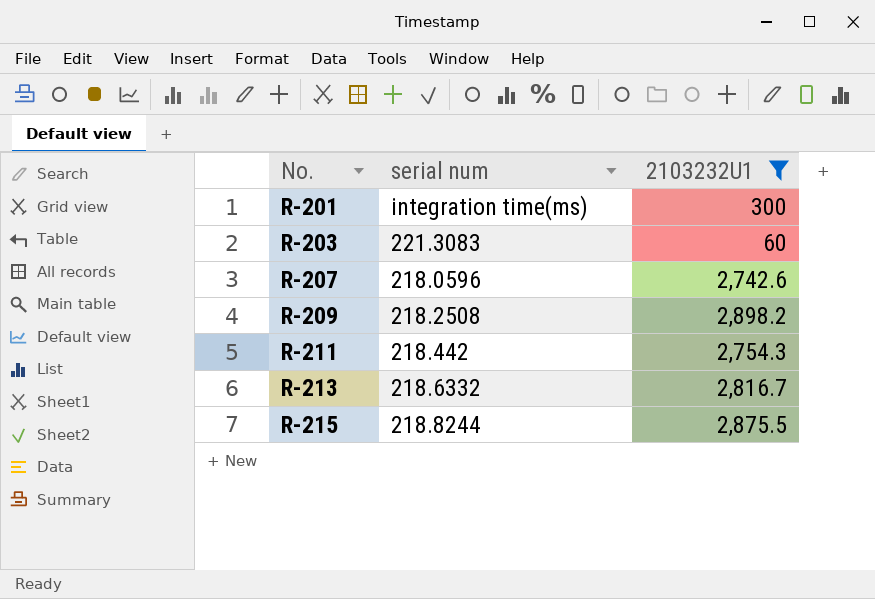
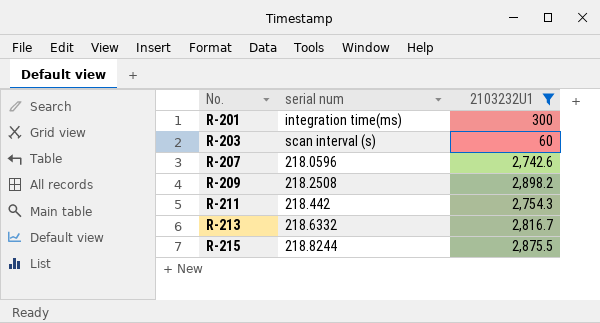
R-203 | serial num: 221.3083 -> scan interval (s)

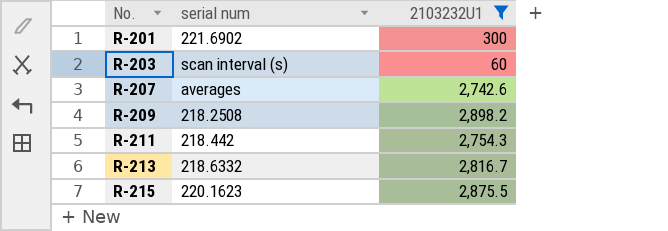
R-201 | serial num: integration time(ms) -> 221.6902
R-207 | serial num: 218.0596 -> averages
R-215 | serial num: 218.8244 -> 220.1623

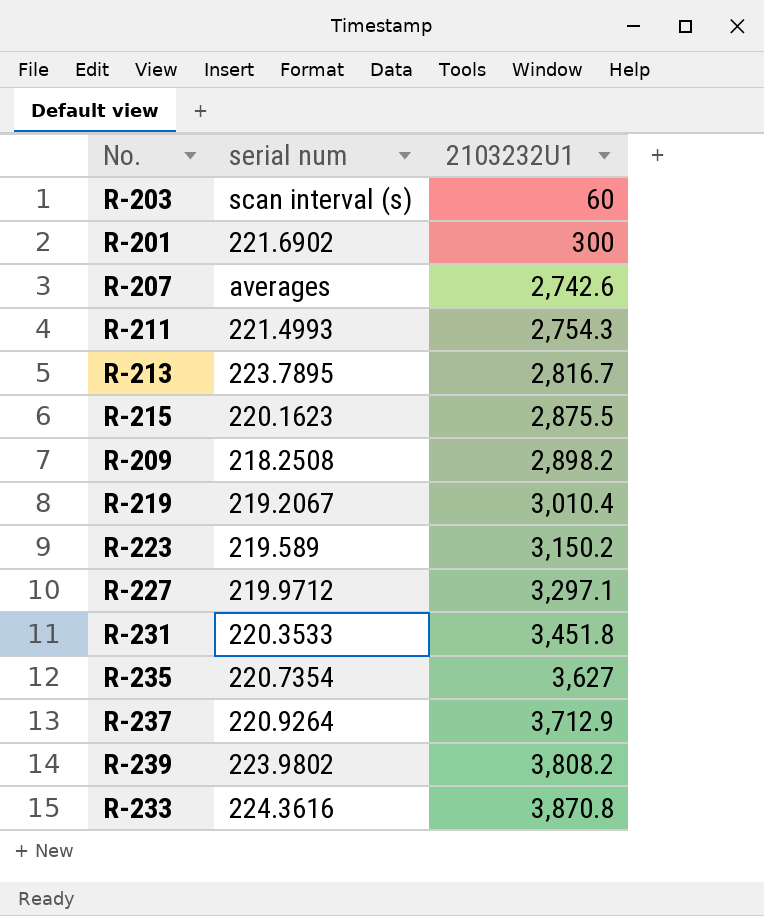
filter: 2103232U1 <= 2,898.2 -> none
row order: No. ascending -> 2103232U1 ascending
R-211 | serial num: 218.442 -> 221.4993
R-213 | serial num: 218.6332 -> 223.7895

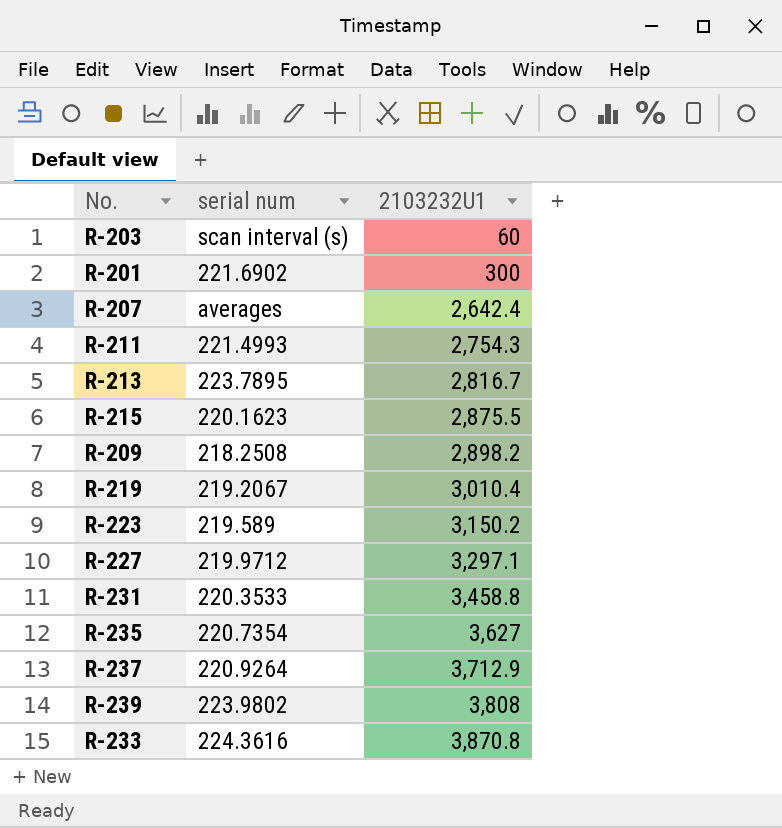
R-207 | 2103232U1: 2,742.6 -> 2,642.4
R-231 | 2103232U1: 3,451.8 -> 3,458.8
R-239 | 2103232U1: 3,808.2 -> 3,808

